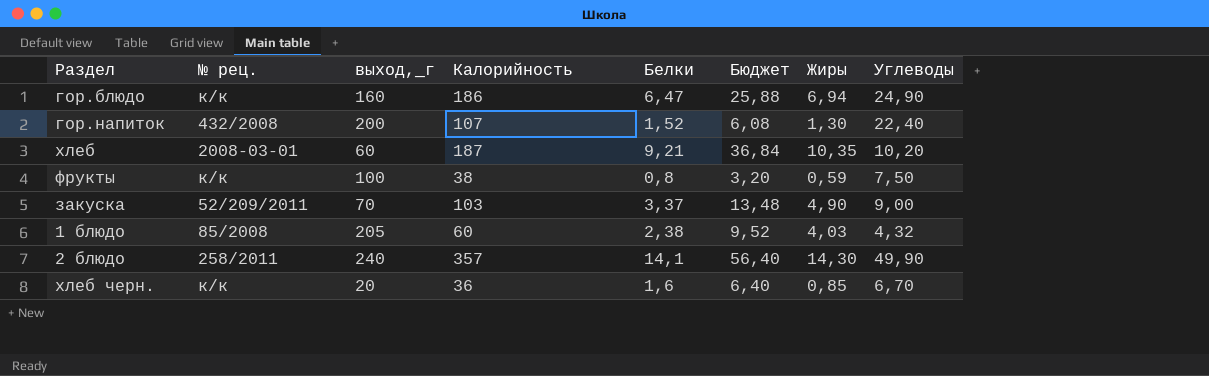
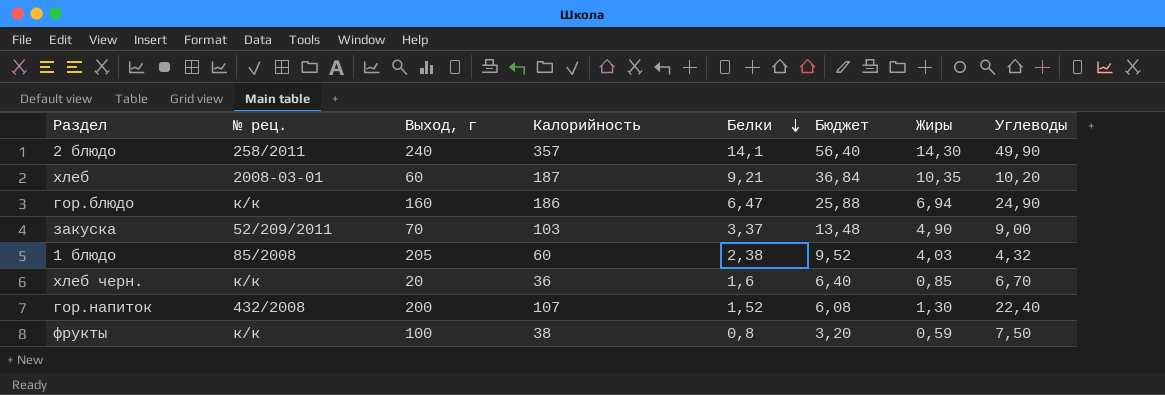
row order: none -> Белки descending
column name: выход,_г -> Выход, г

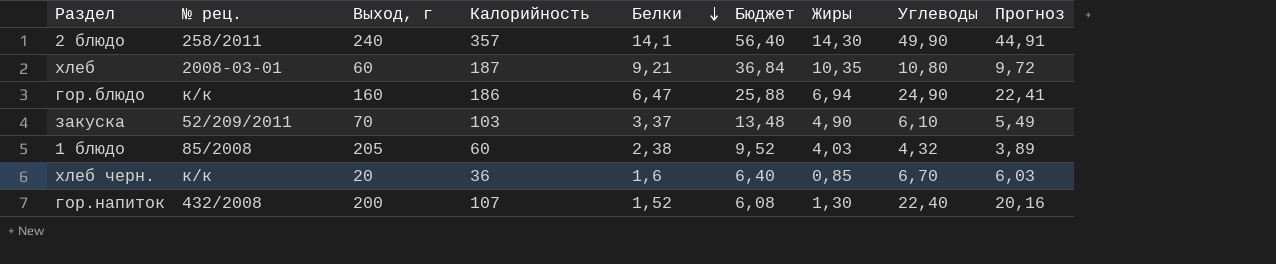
column Прогноз | formula: none -> [Углеводы] * 0,9
row фрукты: к/к | 100 | 38 | 0,8 | 3,20 | 0,59 | 7,50 -> none
хлеб | Углеводы: 10,20 -> 10,80
закуска | Углеводы: 9,00 -> 6,10

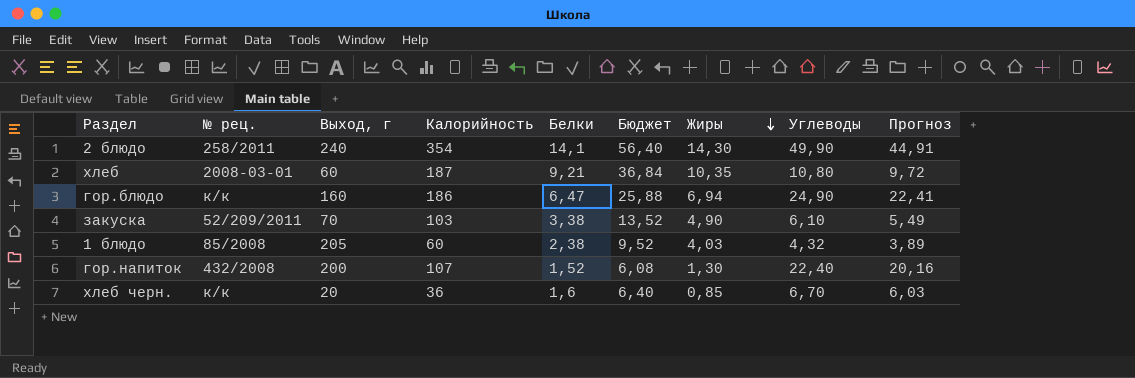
row order: Белки descending -> Жиры descending
2 блюдо | Калорийность: 357 -> 354
закуска | Белки: 3,37 -> 3,38
закуска | Бюджет: 13,48 -> 13,52

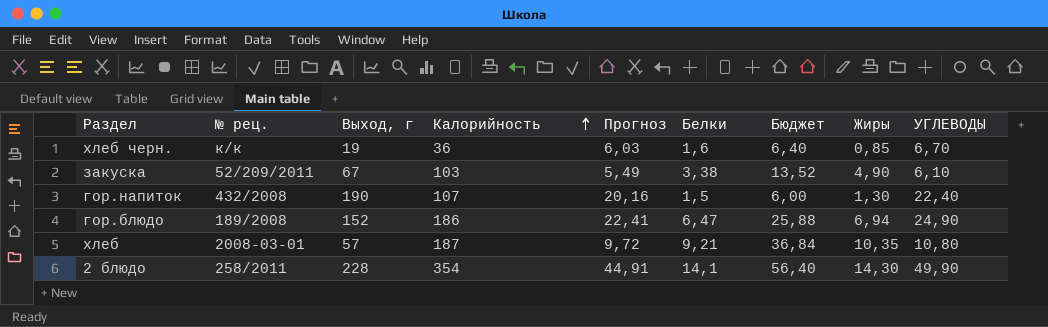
row order: Жиры descending -> Калорийность ascending
column Прогноз | position: 9 -> 5
column name: Углеводы -> УГЛЕВОДЫ
row 1 блюдо: 85/2008 | 205 | 60 | 2,38 | 9,52 | 4,03 | 4,32 | 3,89 -> none
хлеб черн. | Выход, г: 20 -> 19
закуска | Выход, г: 70 -> 67
гор.напиток | Выход, г: 200 -> 190
гор.напиток | Белки: 1,52 -> 1,5
гор.напиток | Бюджет: 6,08 -> 6,00
гор.блюдо | № рец.: к/к -> 189/2008
гор.блюдо | Выход, г: 160 -> 152
хлеб | Выход, г: 60 -> 57
2 блюдо | Выход, г: 240 -> 228

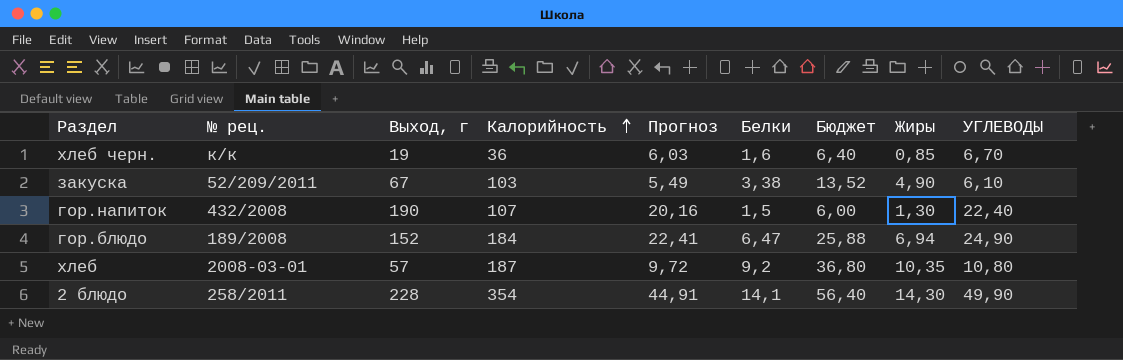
гор.блюдо | Калорийность: 186 -> 184
хлеб | Белки: 9,21 -> 9,2
хлеб | Бюджет: 36,84 -> 36,80

